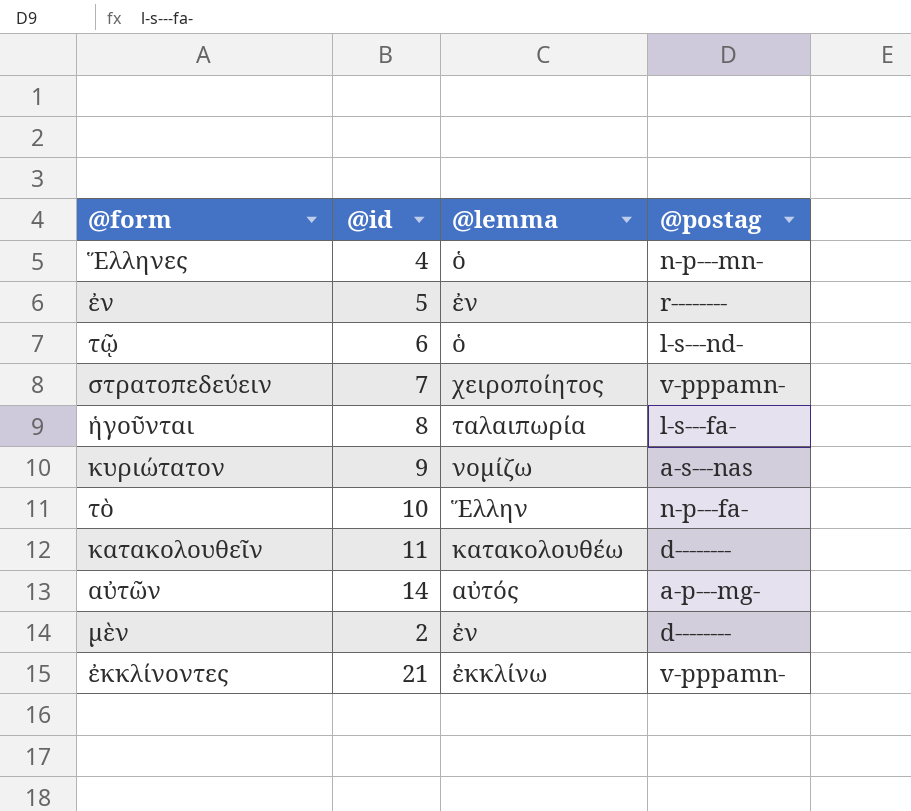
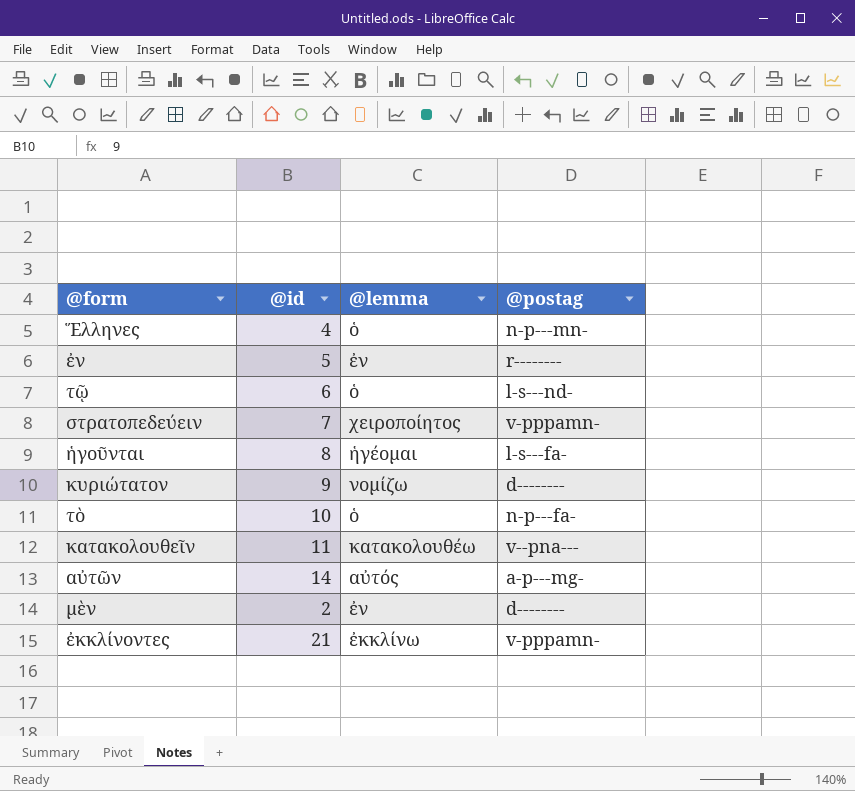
ἡγοῦνται | @lemma: ταλαιπωρία -> ἡγέομαι
κυριώτατον | @postag: a-s---nas -> d--------
τὸ | @lemma: Ἕλλην -> ὁ
κατακολουθεῖν | @postag: d-------- -> v--pna---

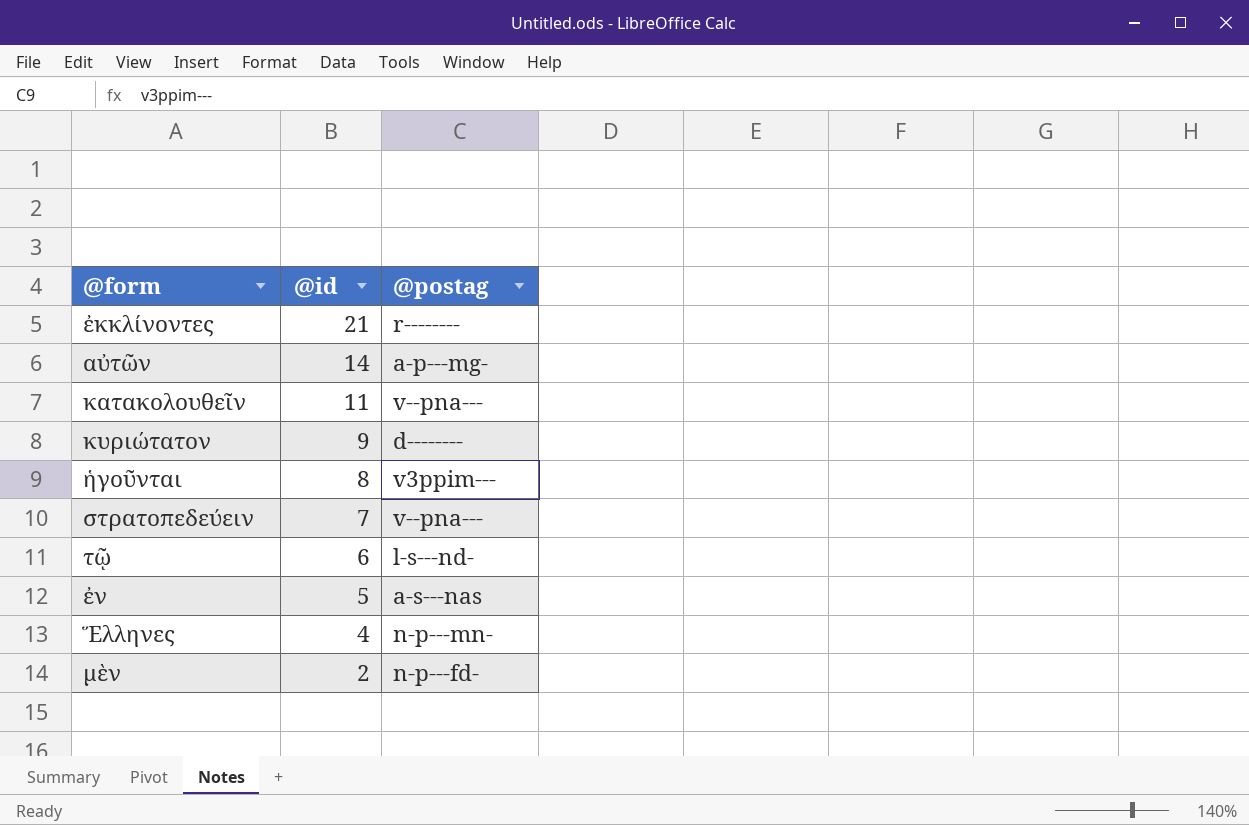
row order: none -> @id descending
column @lemma | position: 3 -> none
row τὸ: 10 | ὁ | n-p---fa- -> none
ἐκκλίνοντες | @postag: v-pppamn- -> r--------
ἡγοῦνται | @postag: l-s---fa- -> v3ppim---
στρατοπεδεύειν | @postag: v-pppamn- -> v--pna---
ἐν | @postag: r-------- -> a-s---nas
μὲν | @postag: d-------- -> n-p---fd-

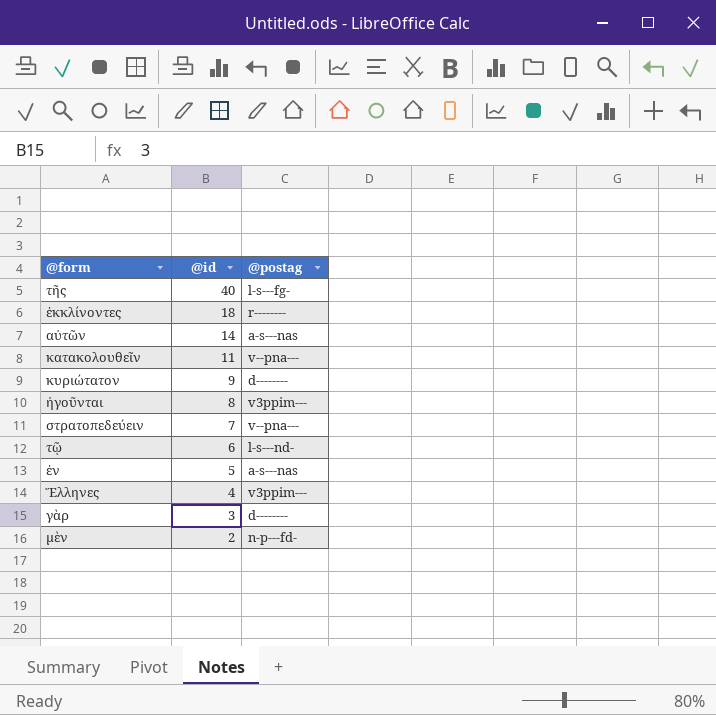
row τῆς: none -> 40 | l-s---fg-
ἐκκλίνοντες | @id: 21 -> 18
αὐτῶν | @postag: a-p---mg- -> a-s---nas
Ἕλληνες | @postag: n-p---mn- -> v3ppim---
row γὰρ: none -> 3 | d--------

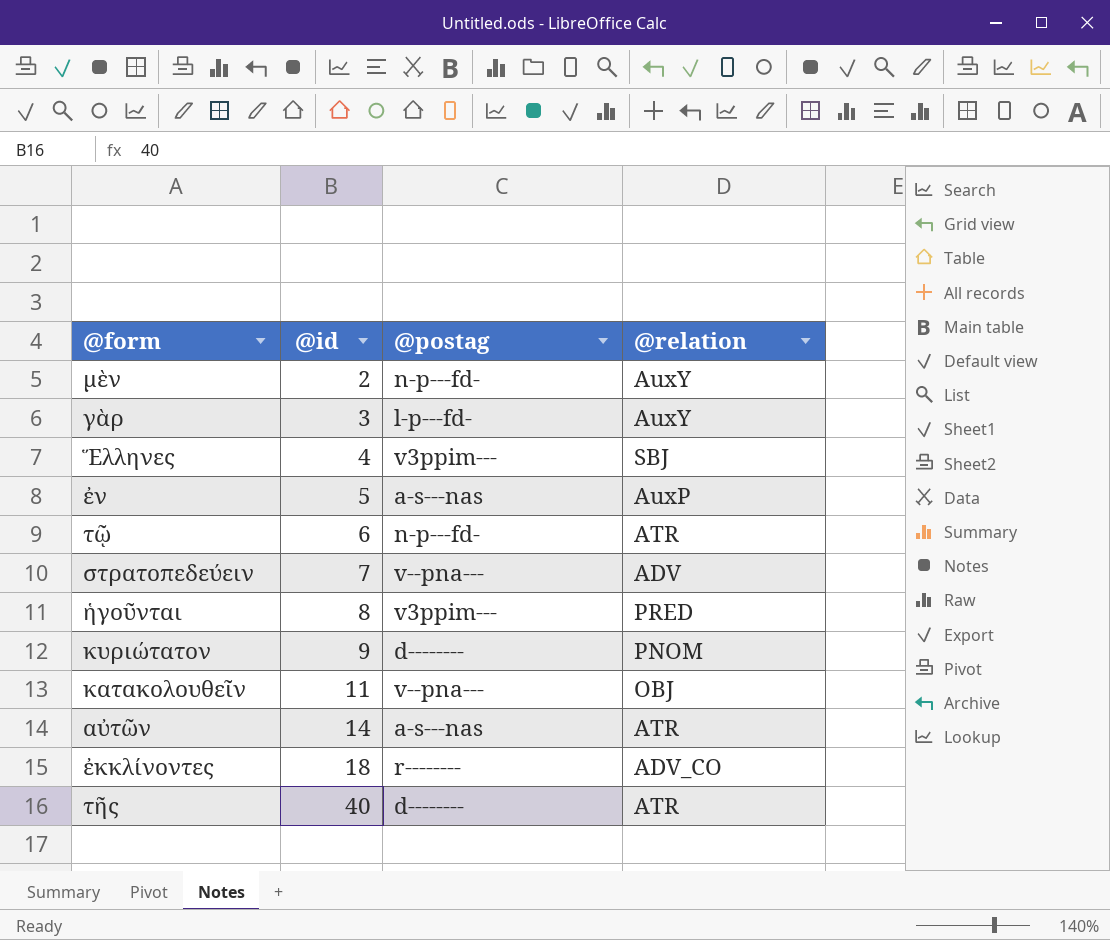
row order: @id descending -> @id ascending
column @relation | position: none -> 4
γὰρ | @postag: d-------- -> l-p---fd-
τῷ | @postag: l-s---nd- -> n-p---fd-
τῆς | @postag: l-s---fg- -> d--------

